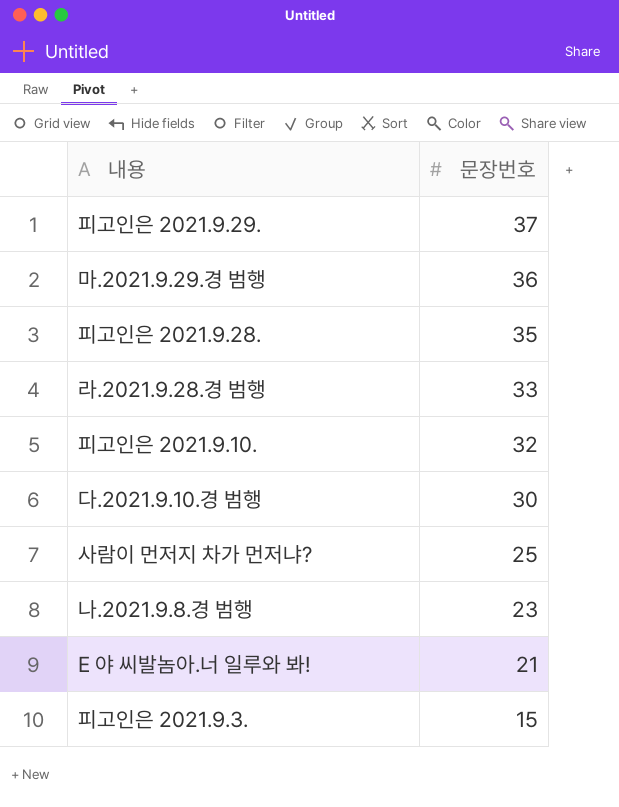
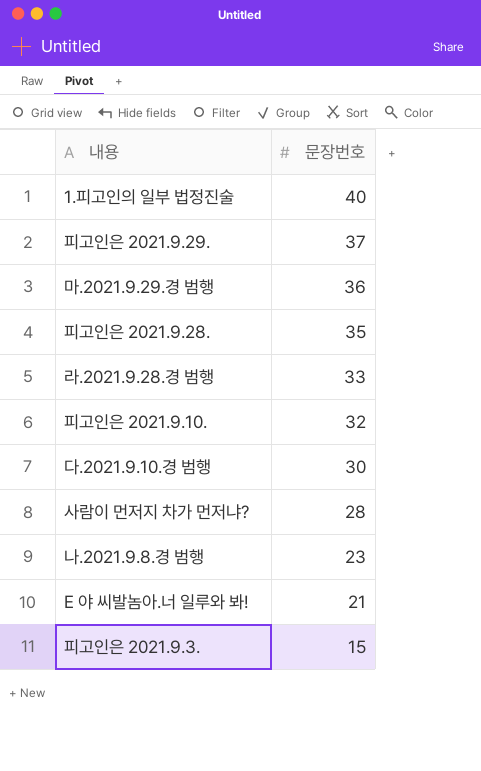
row 1.피고인의 일부 법정진술: none -> 40
사람이 먼저지 차가 먼저냐? | 문장번호: 25 -> 28

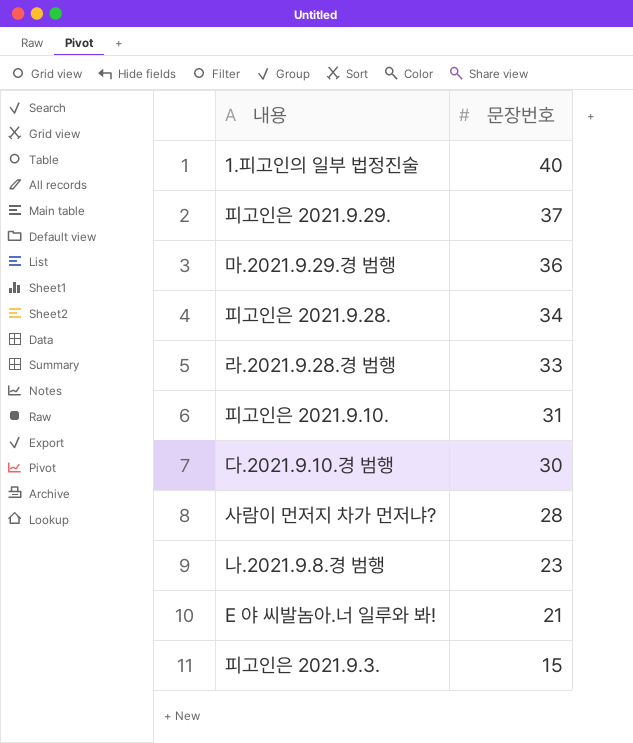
피고인은 2021.9.28. | 문장번호: 35 -> 34
피고인은 2021.9.10. | 문장번호: 32 -> 31

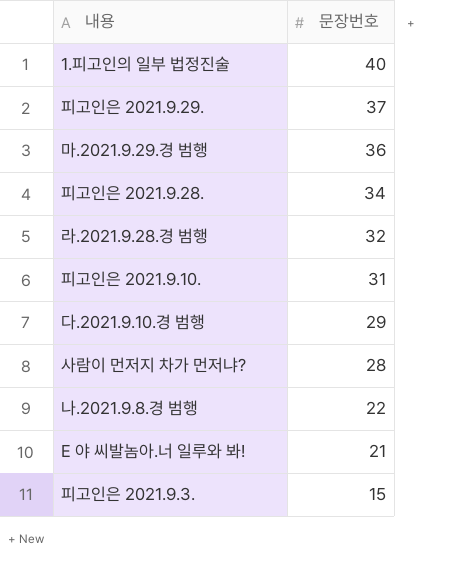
라.2021.9.28.경 범행 | 문장번호: 33 -> 32
다.2021.9.10.경 범행 | 문장번호: 30 -> 29
나.2021.9.8.경 범행 | 문장번호: 23 -> 22

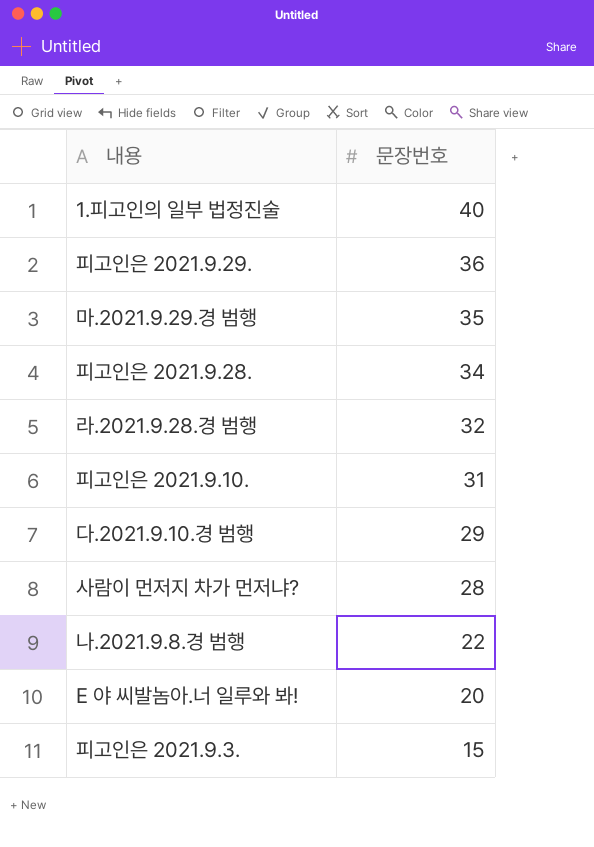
피고인은 2021.9.29. | 문장번호: 37 -> 36
마.2021.9.29.경 범행 | 문장번호: 36 -> 35
E 야 씨발놈아.너 일루와 봐! | 문장번호: 21 -> 20

